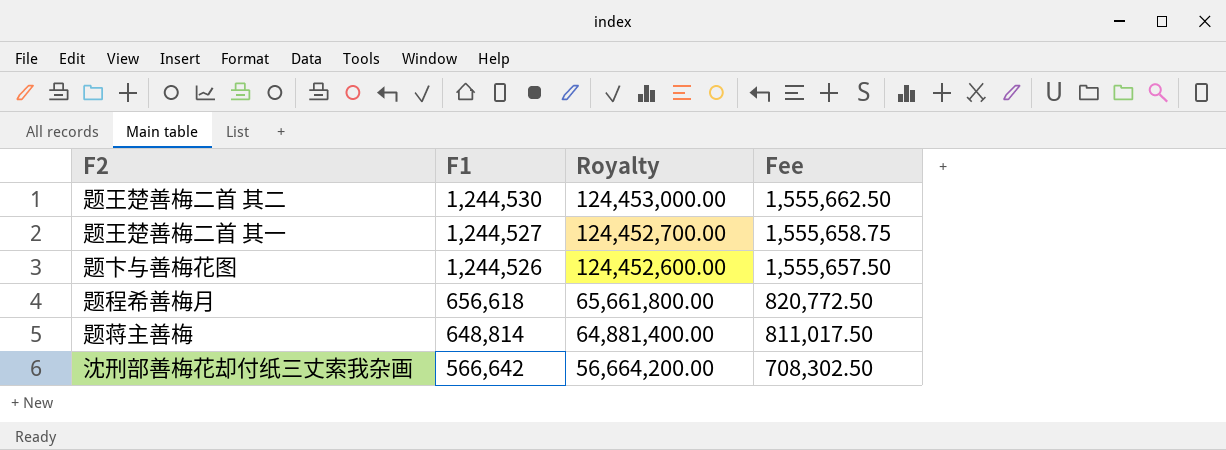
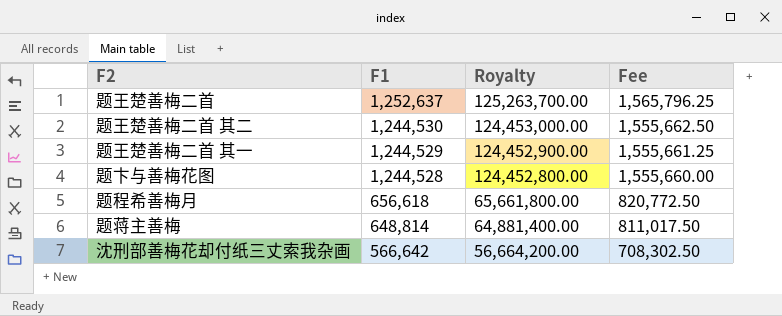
row 题王楚善梅二首: none -> 1,252,637 | 125,263,700.00 | 1,565,796.25
题王楚善梅二首 其一 | F1: 1,244,527 -> 1,244,529
题王楚善梅二首 其一 | Royalty: 124,452,700.00 -> 124,452,900.00
题王楚善梅二首 其一 | Fee: 1,555,658.75 -> 1,555,661.25
题卞与善梅花图 | F1: 1,244,526 -> 1,244,528
题卞与善梅花图 | Royalty: 124,452,600.00 -> 124,452,800.00
题卞与善梅花图 | Fee: 1,555,657.50 -> 1,555,660.00

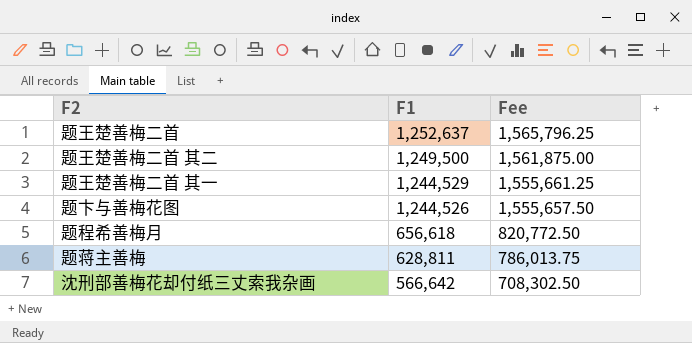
column Royalty | formula: [F1] * 100 -> none
题王楚善梅二首 其二 | F1: 1,244,530 -> 1,249,500
题王楚善梅二首 其二 | Fee: 1,555,662.50 -> 1,561,875.00
题卞与善梅花图 | F1: 1,244,528 -> 1,244,526
题卞与善梅花图 | Fee: 1,555,660.00 -> 1,555,657.50
题蒋主善梅 | F1: 648,814 -> 628,811
题蒋主善梅 | Fee: 811,017.50 -> 786,013.75

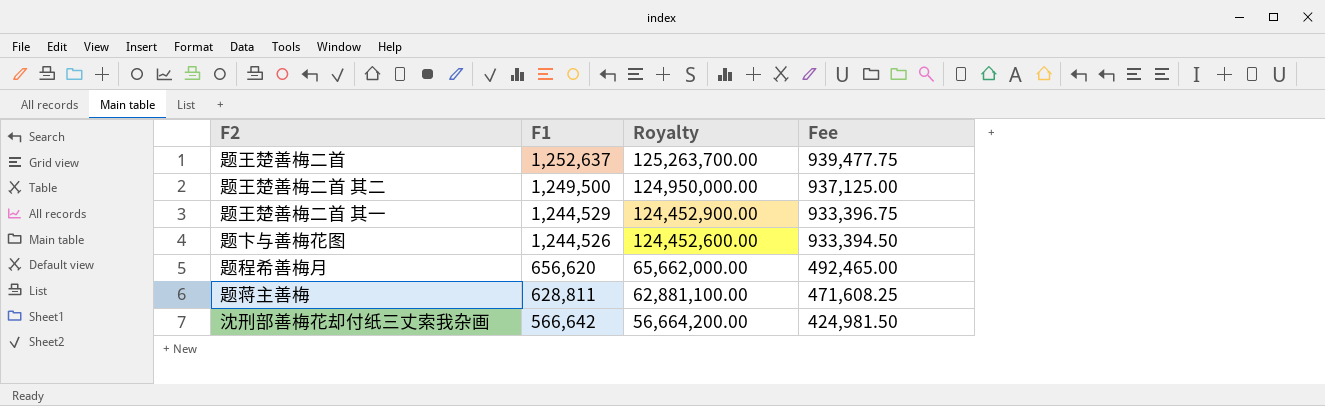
column Royalty | formula: none -> [F1] * 100
column Fee | formula: [F1] * 1.25 -> [F1] * 0.75
题程希善梅月 | F1: 656,618 -> 656,620

